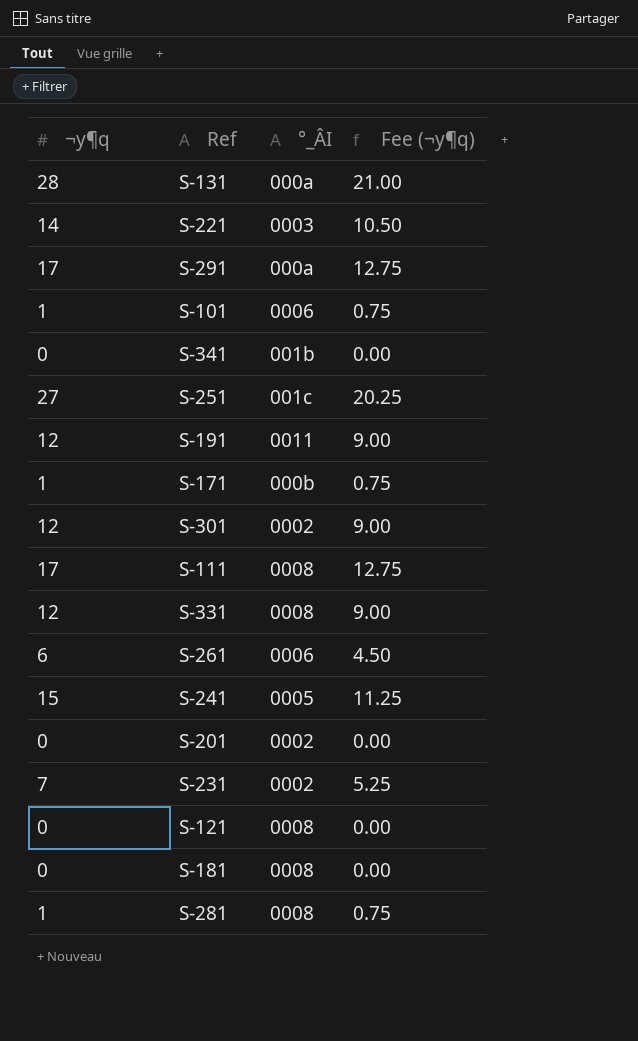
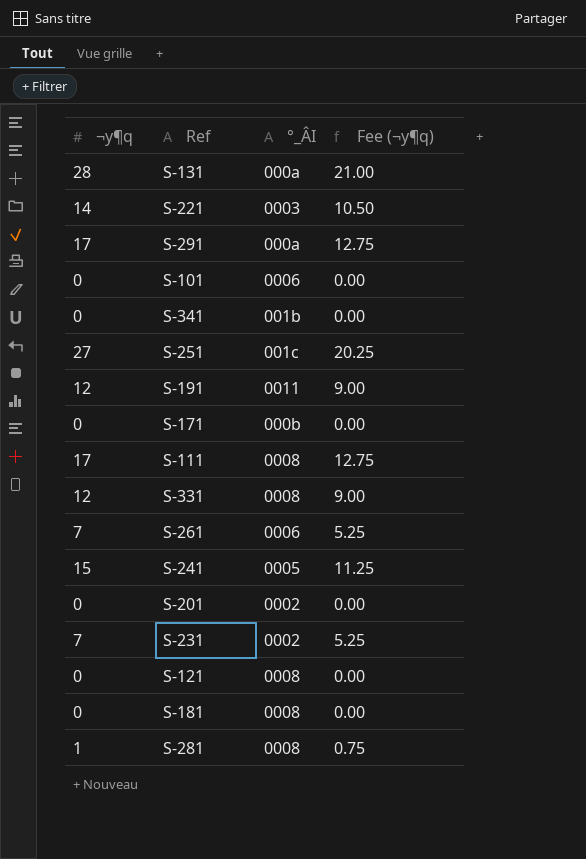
row S-301: 12 | 0002 | 9.00 -> none
S-101 | ¬y¶q: 1 -> 0
S-101 | Fee (¬y¶q): 0.75 -> 0.00
S-171 | ¬y¶q: 1 -> 0
S-171 | Fee (¬y¶q): 0.75 -> 0.00
S-261 | ¬y¶q: 6 -> 7
S-261 | Fee (¬y¶q): 4.50 -> 5.25

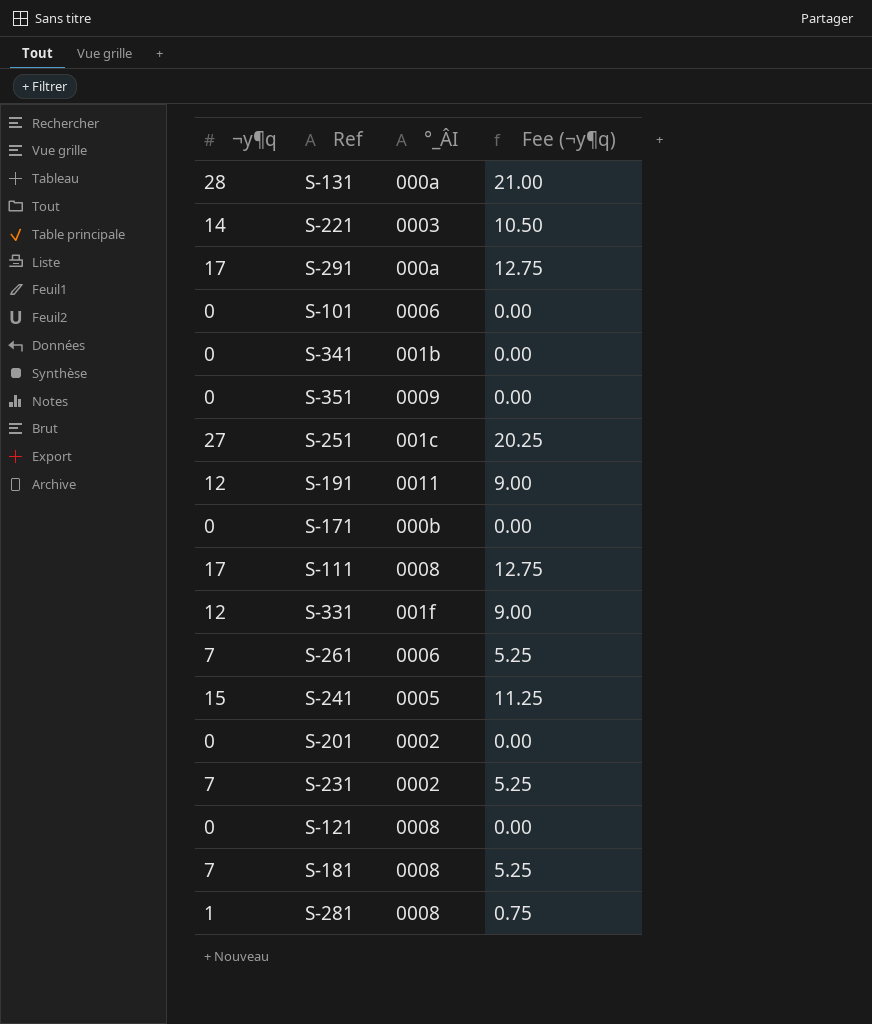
row S-351: none -> 0 | 0009 | 0.00
S-331 | °_ÂI: 0008 -> 001f
S-181 | ¬y¶q: 0 -> 7
S-181 | Fee (¬y¶q): 0.00 -> 5.25

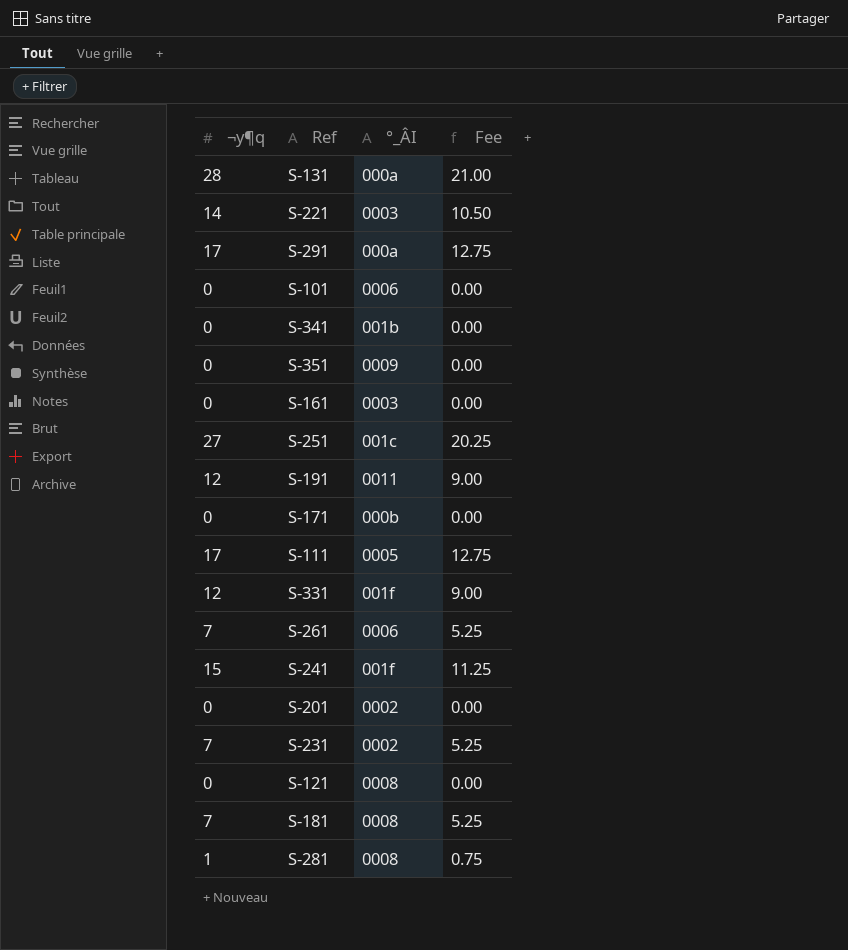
column name: Fee (¬y¶q) -> Fee
row S-161: none -> 0 | 0003 | 0.00
S-111 | °_ÂI: 0008 -> 0005
S-241 | °_ÂI: 0005 -> 001f

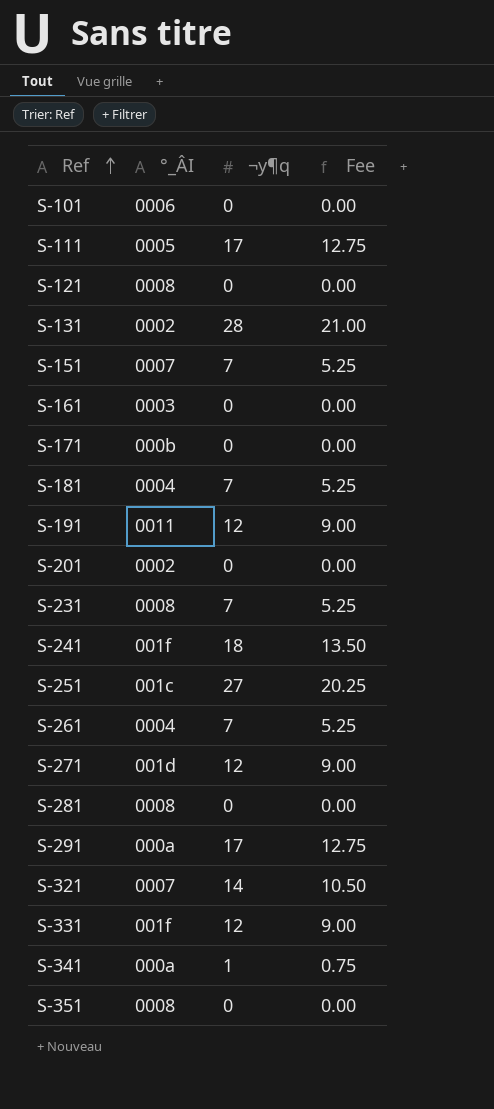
row order: none -> Ref ascending
column ¬y¶q | position: 1 -> 3
row S-221: 14 | 0003 | 10.50 -> none
S-131 | °_ÂI: 000a -> 0002
row S-151: none -> 0007 | 7 | 5.25
S-181 | °_ÂI: 0008 -> 0004
S-231 | °_ÂI: 0002 -> 0008
S-241 | ¬y¶q: 15 -> 18
S-241 | Fee: 11.25 -> 13.50
S-261 | °_ÂI: 0006 -> 0004
row S-271: none -> 001d | 12 | 9.00
S-281 | ¬y¶q: 1 -> 0
S-281 | Fee: 0.75 -> 0.00
row S-321: none -> 0007 | 14 | 10.50
S-341 | °_ÂI: 001b -> 000a
S-341 | ¬y¶q: 0 -> 1
S-341 | Fee: 0.00 -> 0.75
S-351 | °_ÂI: 0009 -> 0008

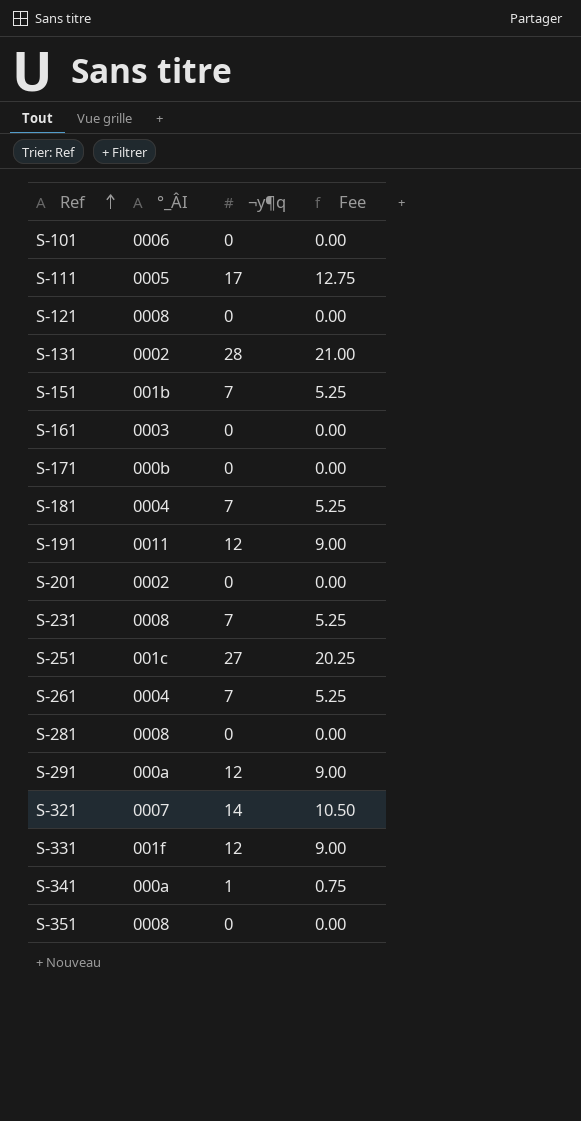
row S-241: 001f | 18 | 13.50 -> none
row S-271: 001d | 12 | 9.00 -> none
S-151 | °_ÂI: 0007 -> 001b
S-291 | ¬y¶q: 17 -> 12
S-291 | Fee: 12.75 -> 9.00

